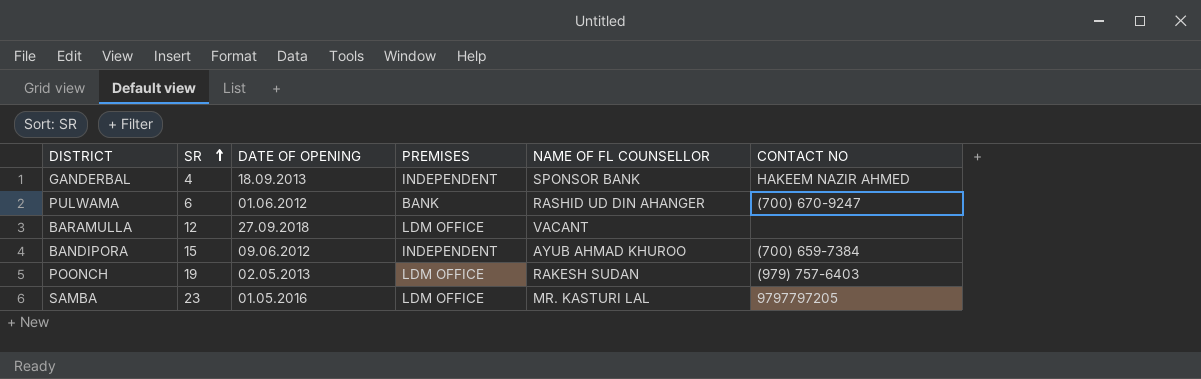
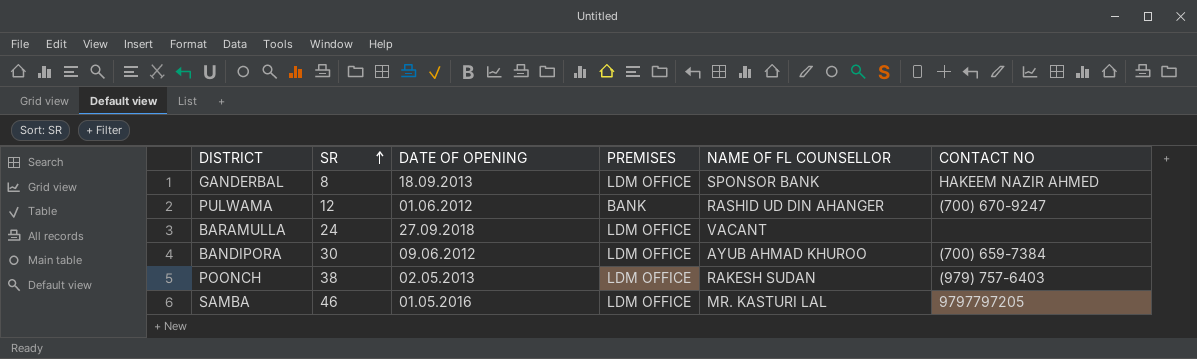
GANDERBAL | SR: 4 -> 8
GANDERBAL | PREMISES: INDEPENDENT -> LDM OFFICE
PULWAMA | SR: 6 -> 12
BARAMULLA | SR: 12 -> 24
BANDIPORA | SR: 15 -> 30
BANDIPORA | PREMISES: INDEPENDENT -> LDM OFFICE
POONCH | SR: 19 -> 38
SAMBA | SR: 23 -> 46

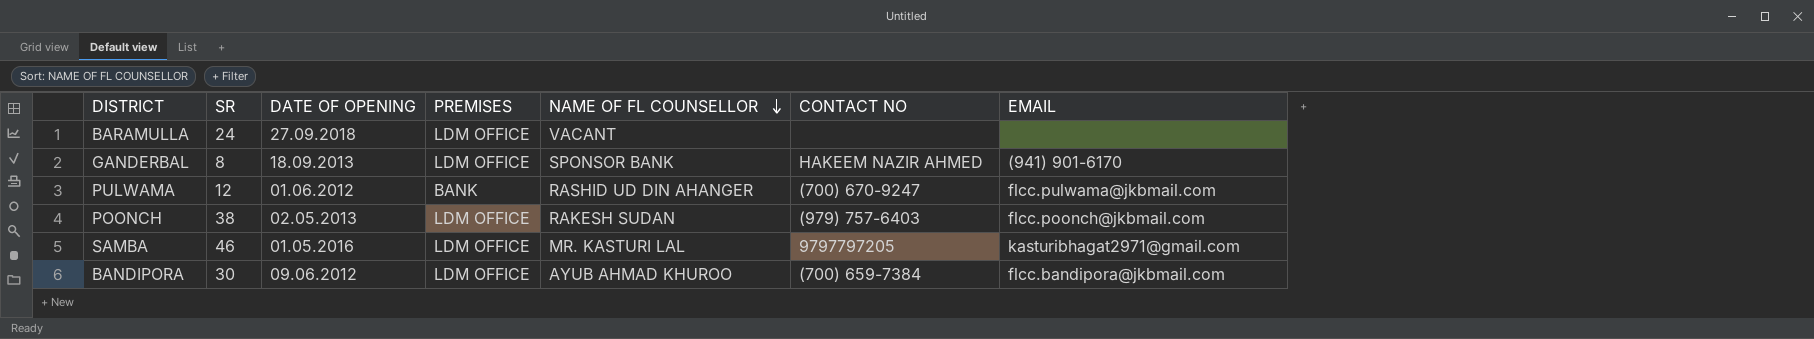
row order: SR ascending -> NAME OF FL COUNSELLOR descending
column EMAIL | position: none -> 7

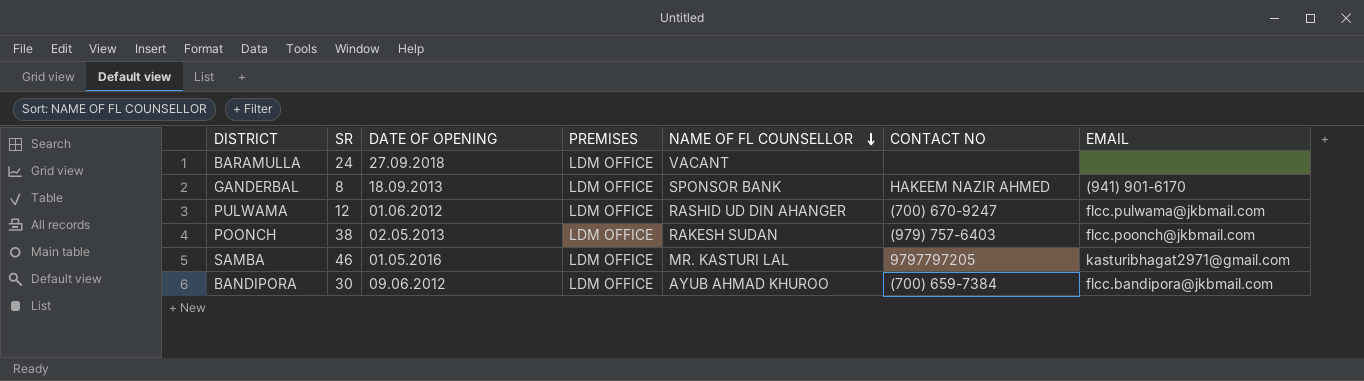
PULWAMA | PREMISES: BANK -> LDM OFFICE

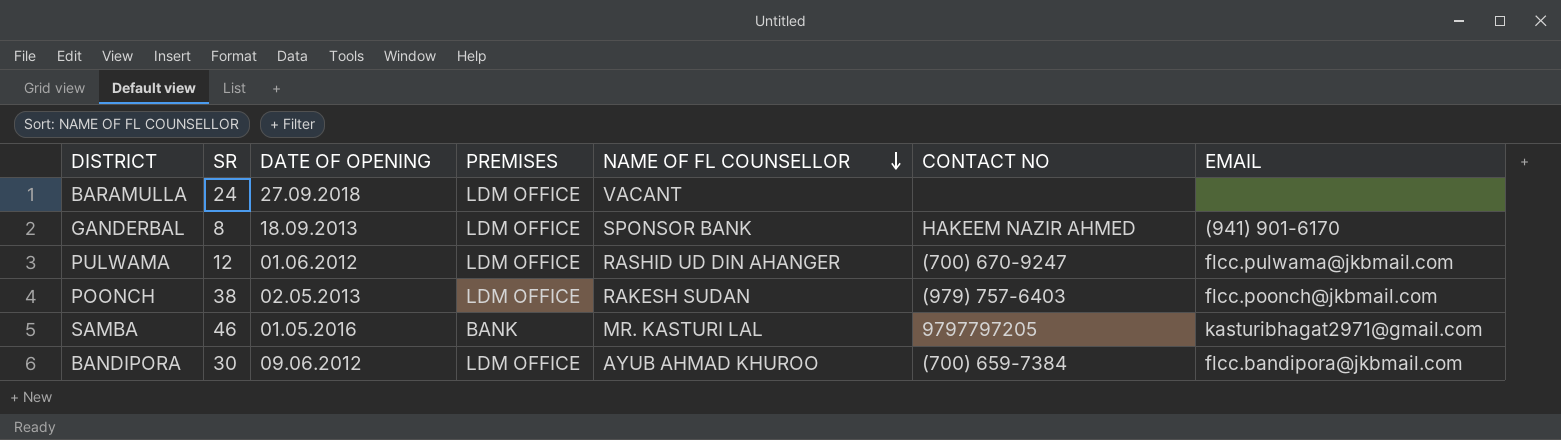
SAMBA | PREMISES: LDM OFFICE -> BANK

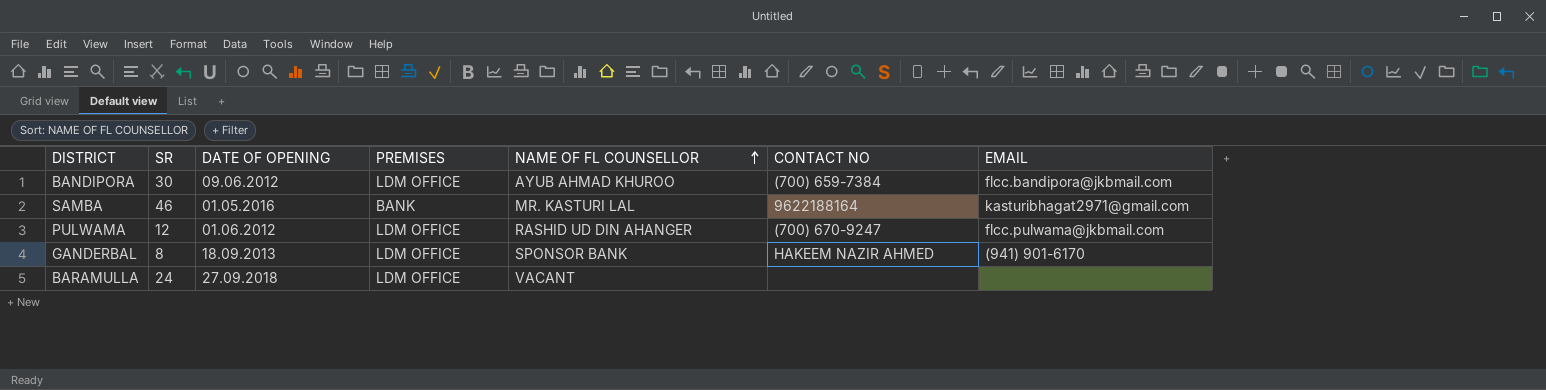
row order: NAME OF FL COUNSELLOR descending -> NAME OF FL COUNSELLOR ascending
row POONCH: 38 | 02.05.2013 | LDM OFFICE | RAKESH SUDAN | (979) 757-6403 | flcc.poonch@jkbmail.com -> none
SAMBA | CONTACT NO: 9797797205 -> 9622188164

